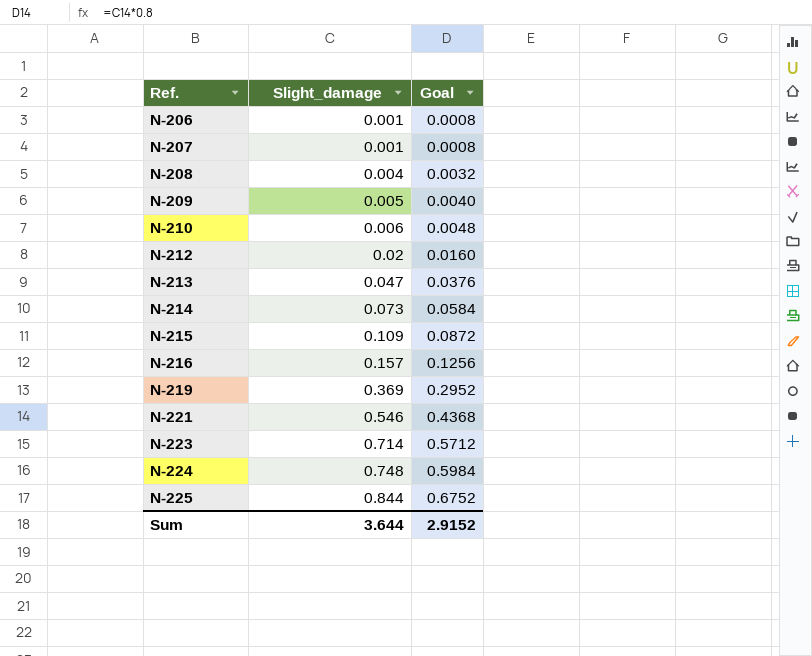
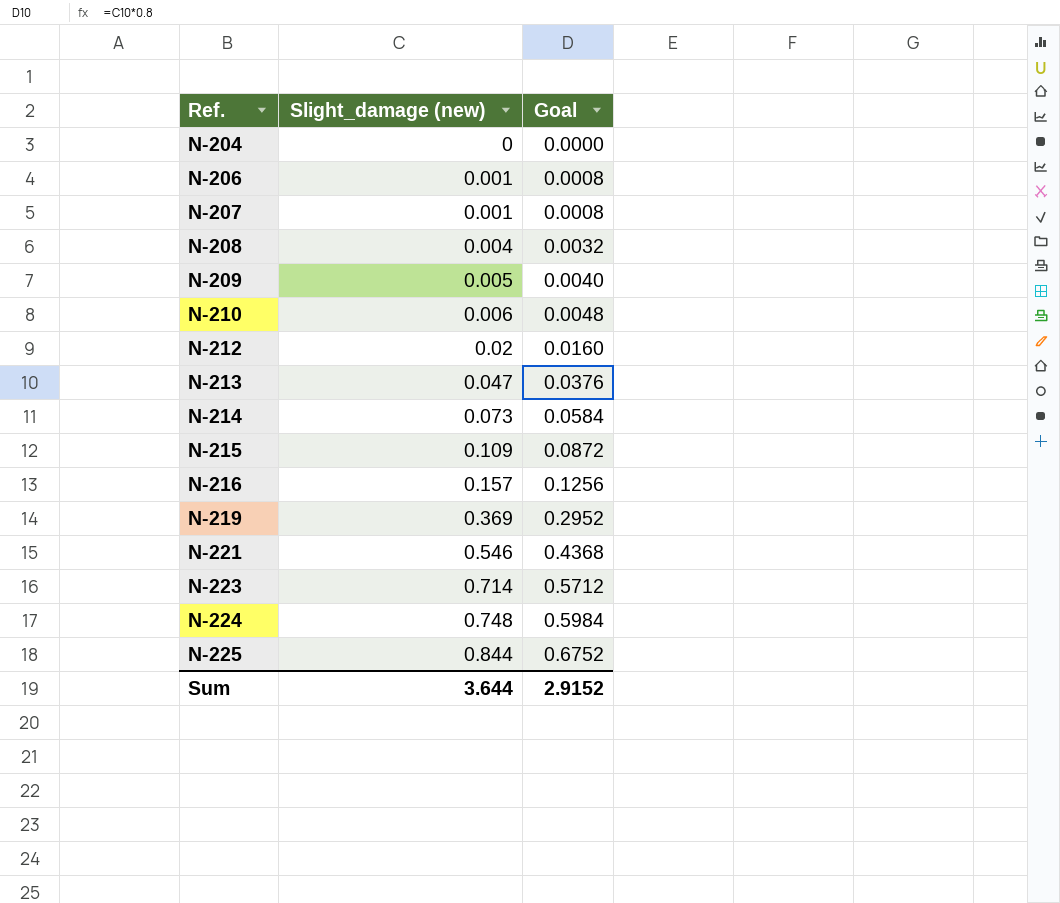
column name: Slight_damage -> Slight_damage (new)
row N-204: none -> 0 | 0.0000

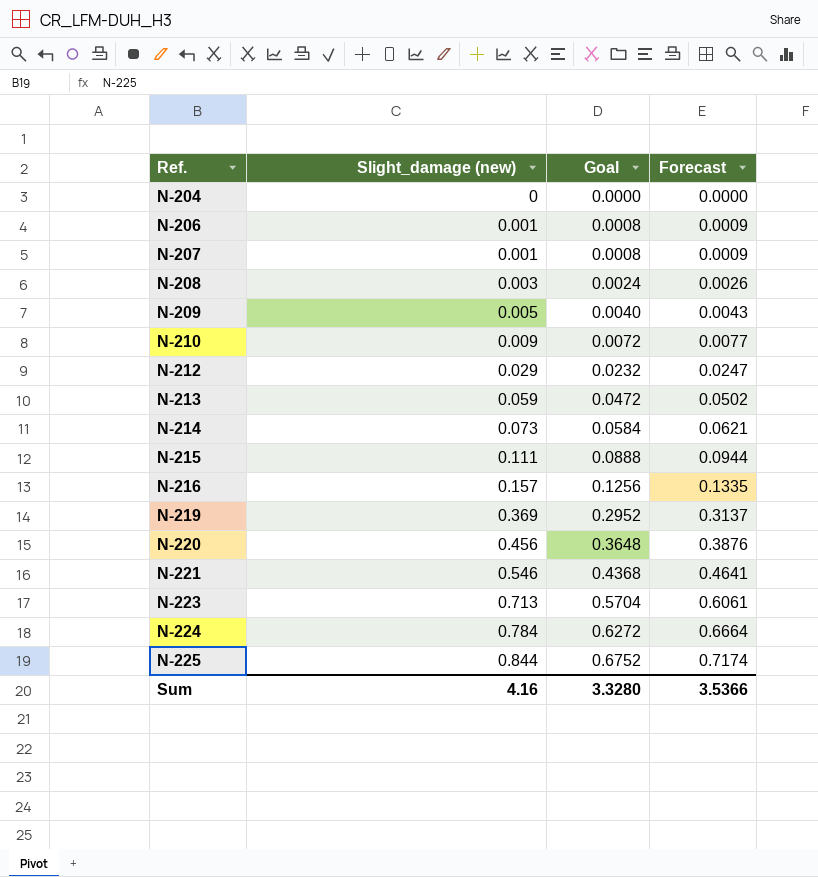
column Forecast | formula: none -> [Slight_damage (new)] * 0.85
N-208 | Slight_damage (new): 0.004 -> 0.003
N-208 | Goal: 0.0032 -> 0.0024
N-210 | Slight_damage (new): 0.006 -> 0.009
N-210 | Goal: 0.0048 -> 0.0072
N-212 | Slight_damage (new): 0.02 -> 0.029
N-212 | Goal: 0.0160 -> 0.0232
N-213 | Slight_damage (new): 0.047 -> 0.059
N-213 | Goal: 0.0376 -> 0.0472
N-215 | Slight_damage (new): 0.109 -> 0.111
N-215 | Goal: 0.0872 -> 0.0888
row N-220: none -> 0.456 | 0.3648 | 0.3876
N-223 | Slight_damage (new): 0.714 -> 0.713
N-223 | Goal: 0.5712 -> 0.5704
N-224 | Slight_damage (new): 0.748 -> 0.784
N-224 | Goal: 0.5984 -> 0.6272
Sum | Slight_damage (new): 3.644 -> 4.16
Sum | Goal: 2.9152 -> 3.3280

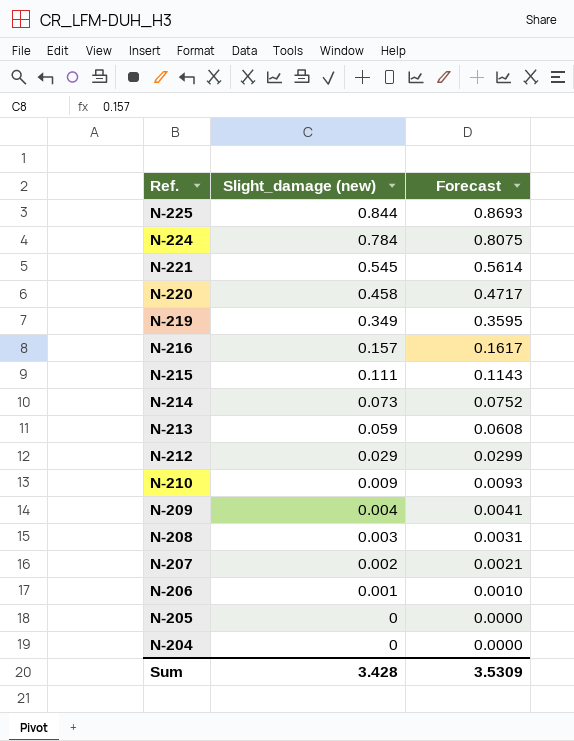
row order: Ref. ascending -> Ref. descending
column Goal | formula: [Slight_damage (new)] * 0.8 -> none
column Forecast | formula: [Slight_damage (new)] * 0.85 -> [Slight_damage (new)] * 1.03
row N-223: 0.713 | 0.5704 | 0.6061 -> none
N-221 | Slight_damage (new): 0.546 -> 0.545
N-220 | Slight_damage (new): 0.456 -> 0.458
N-219 | Slight_damage (new): 0.369 -> 0.349
N-209 | Slight_damage (new): 0.005 -> 0.004
N-207 | Slight_damage (new): 0.001 -> 0.002
row N-205: none -> 0 | 0.0000
Sum | Slight_damage (new): 4.16 -> 3.428
Sum | Forecast: 3.5366 -> 3.5309

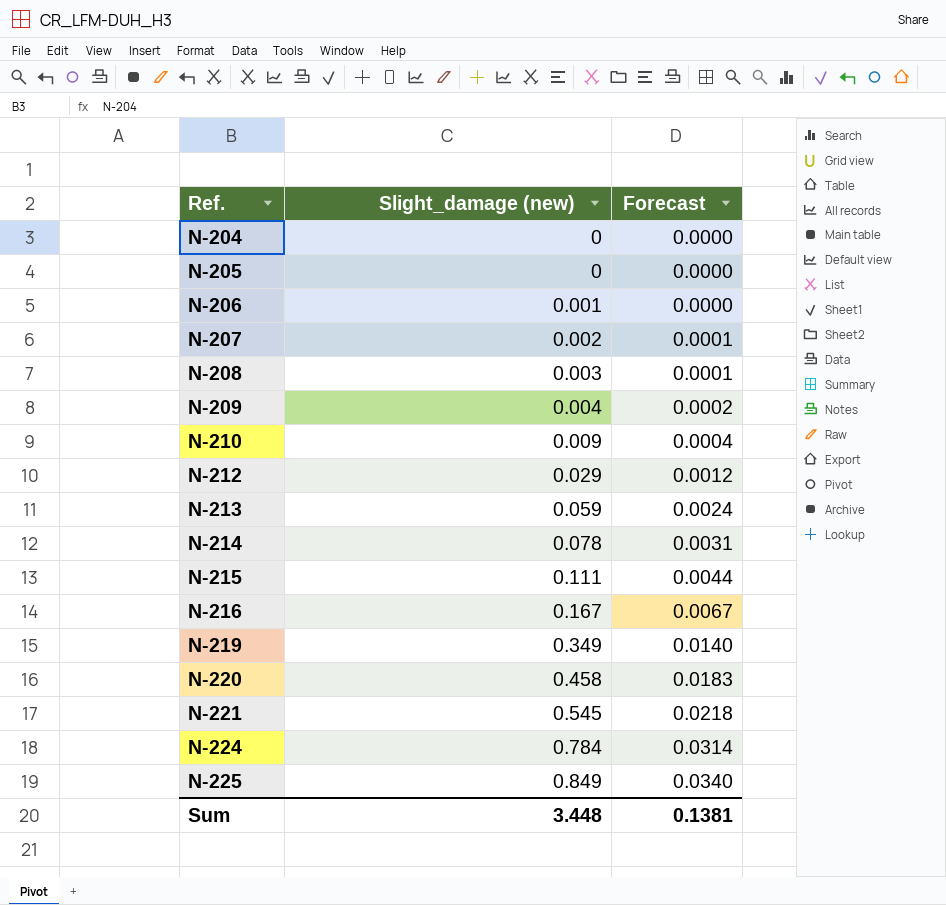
row order: Ref. descending -> Ref. ascending
column Forecast | formula: [Slight_damage (new)] * 1.03 -> [Slight_damage (new)] * 0.04
N-214 | Slight_damage (new): 0.073 -> 0.078
N-216 | Slight_damage (new): 0.157 -> 0.167
N-225 | Slight_damage (new): 0.844 -> 0.849
Sum | Slight_damage (new): 3.428 -> 3.448
Sum | Forecast: 3.5309 -> 0.1381

